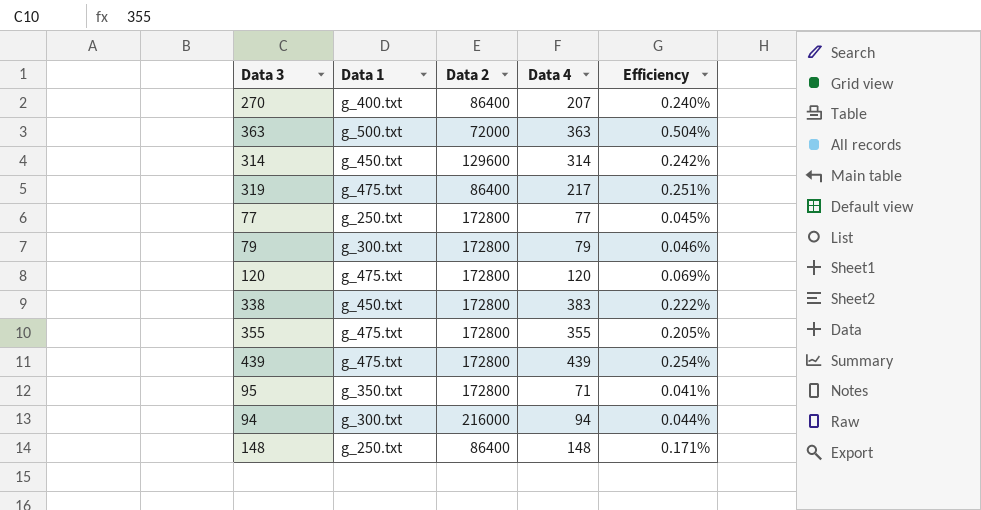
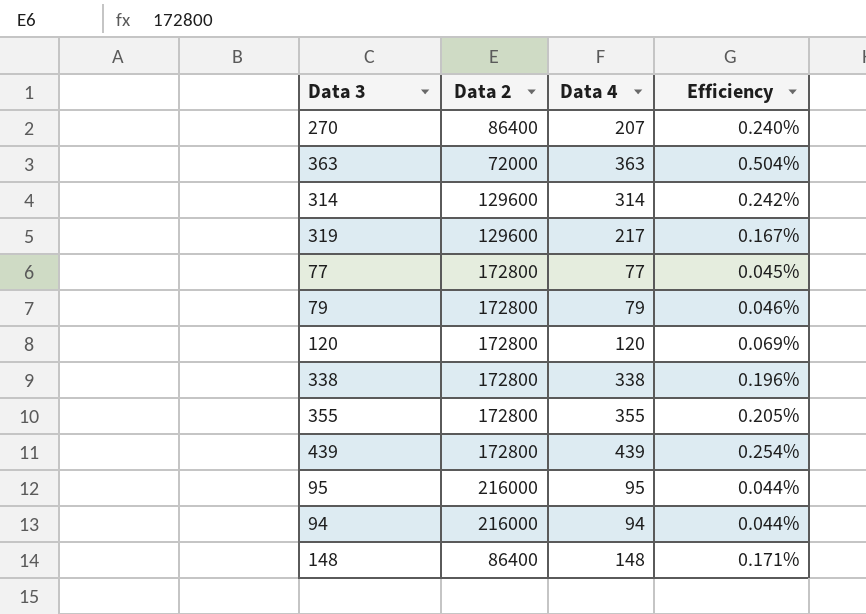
column Data 1 | position: 2 -> none
319 | Data 2: 86400 -> 129600
319 | Efficiency: 0.251% -> 0.167%
338 | Data 4: 383 -> 338
338 | Efficiency: 0.222% -> 0.196%
95 | Data 2: 172800 -> 216000
95 | Data 4: 71 -> 95
95 | Efficiency: 0.041% -> 0.044%

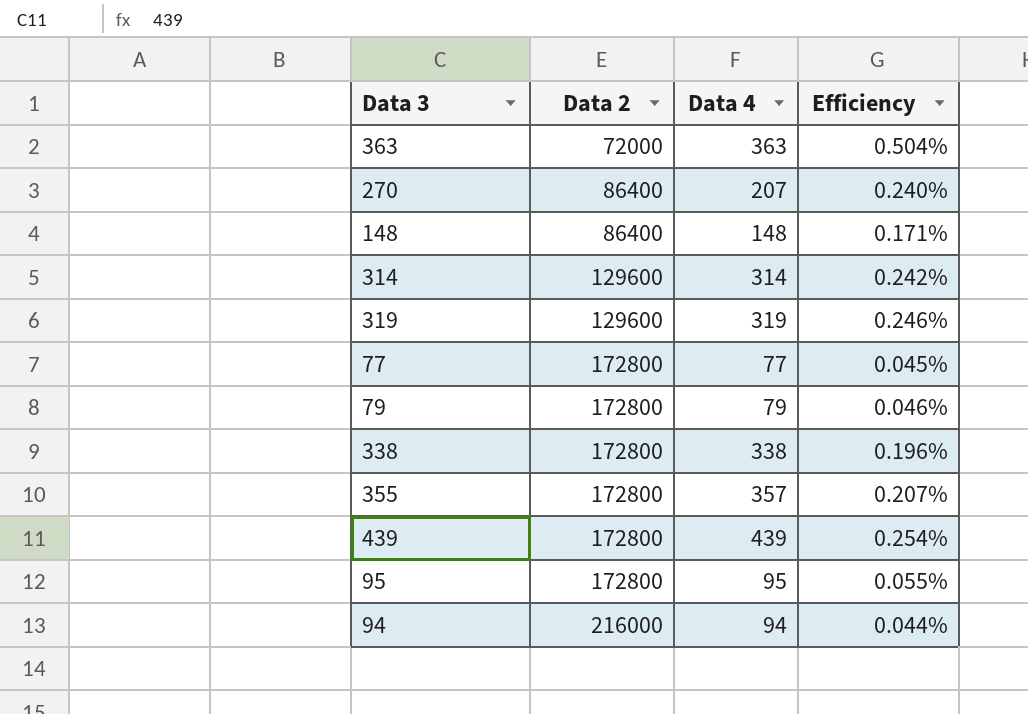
row order: none -> Data 2 ascending
row 120: 172800 | 120 | 0.069% -> none
319 | Data 4: 217 -> 319
319 | Efficiency: 0.167% -> 0.246%
355 | Data 4: 355 -> 357
355 | Efficiency: 0.205% -> 0.207%
95 | Data 2: 216000 -> 172800
95 | Efficiency: 0.044% -> 0.055%

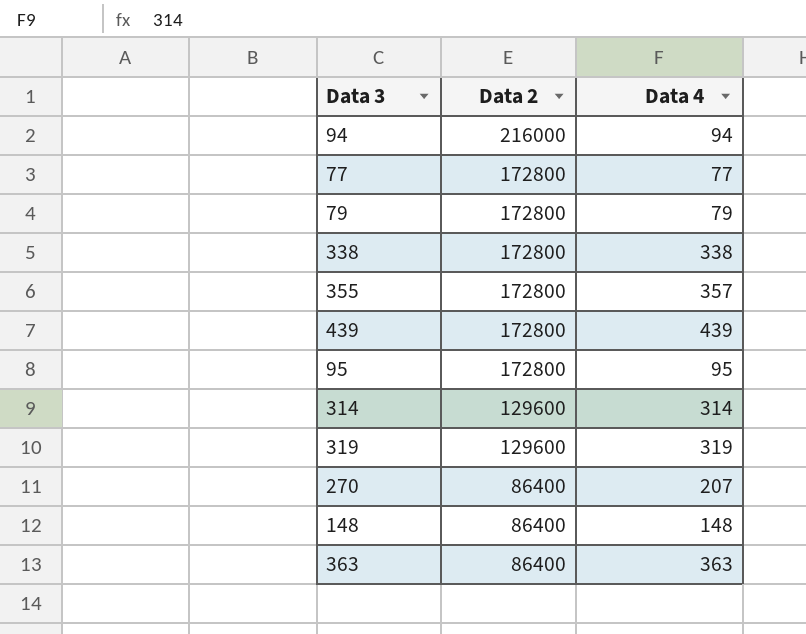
row order: Data 2 ascending -> Data 2 descending
column Efficiency | formula: [Data 4] / [Data 2] -> none
363 | Data 2: 72000 -> 86400

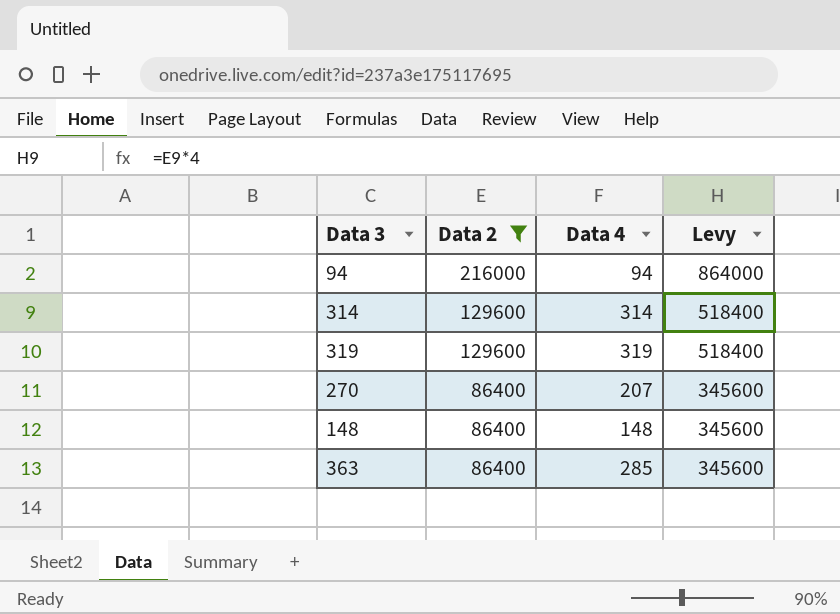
filter: none -> Data 2 != 172800
column Levy | formula: none -> [Data 2] * 4
363 | Data 4: 363 -> 285

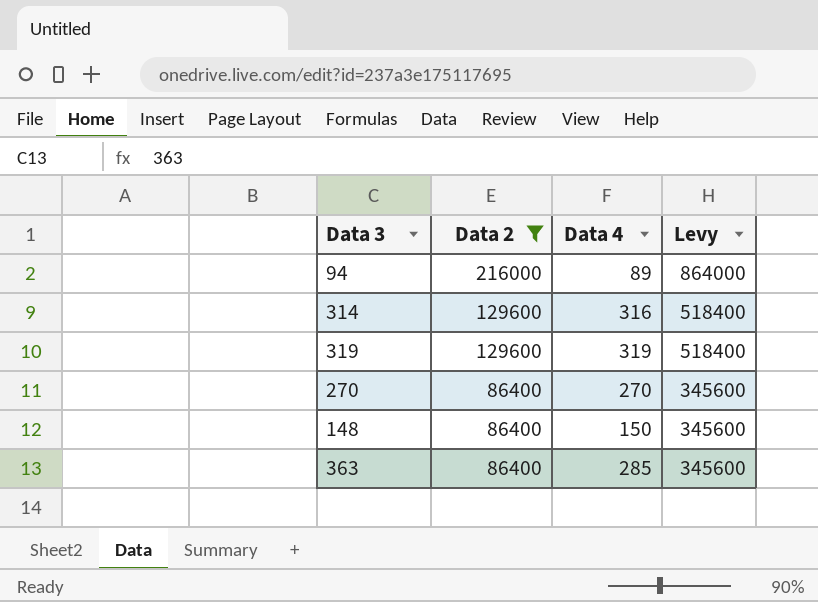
94 | Data 4: 94 -> 89
314 | Data 4: 314 -> 316
270 | Data 4: 207 -> 270
148 | Data 4: 148 -> 150

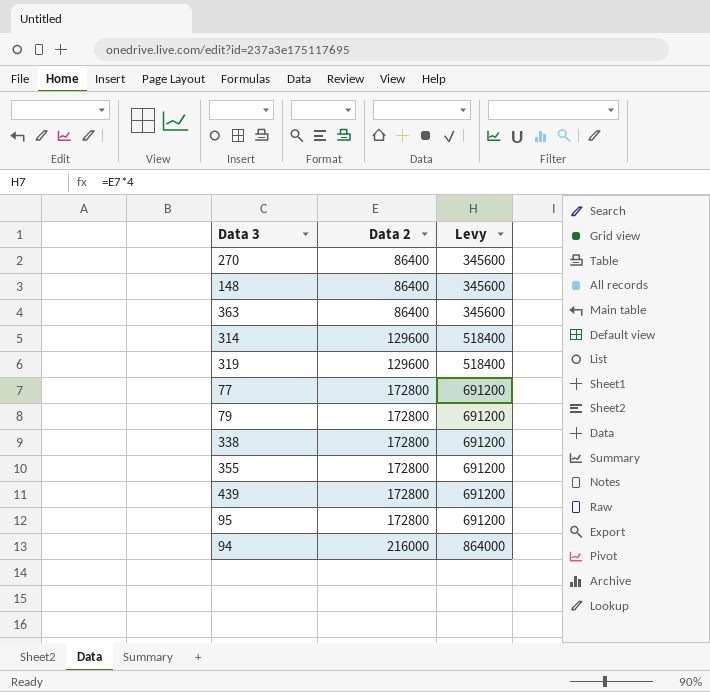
filter: Data 2 != 172800 -> none
row order: Data 2 descending -> Data 2 ascending
column Data 4 | position: 3 -> none

